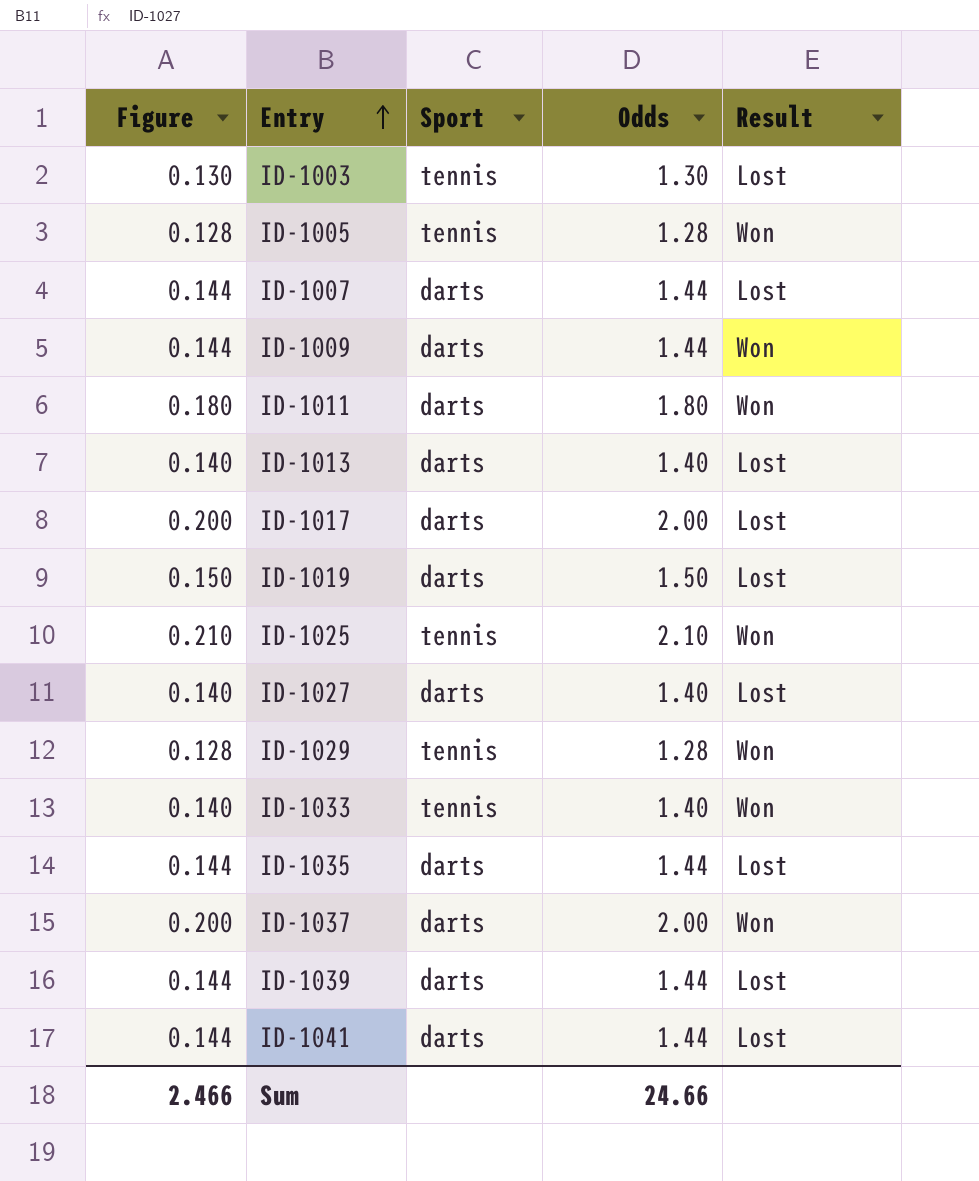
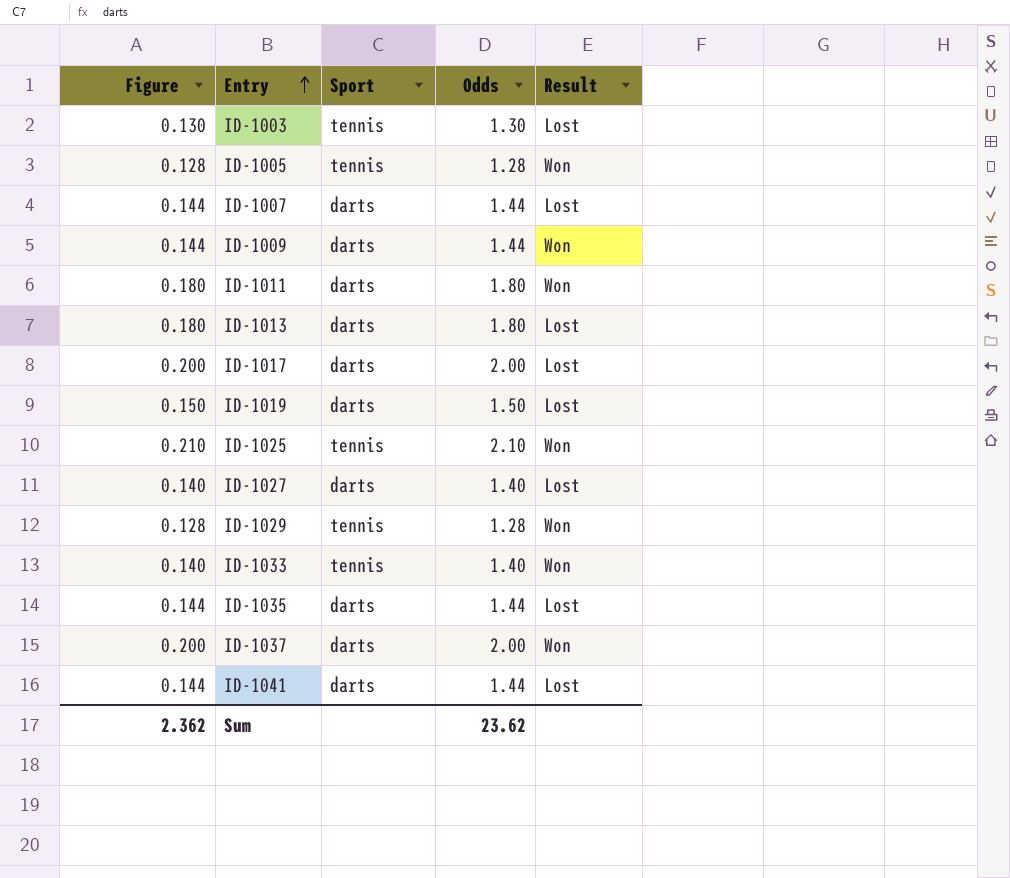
row ID-1039: 0.144 | darts | 1.44 | Lost -> none
ID-1013 | Figure: 0.140 -> 0.180
ID-1013 | Odds: 1.40 -> 1.80
Sum | Figure: 2.466 -> 2.362
Sum | Odds: 24.66 -> 23.62

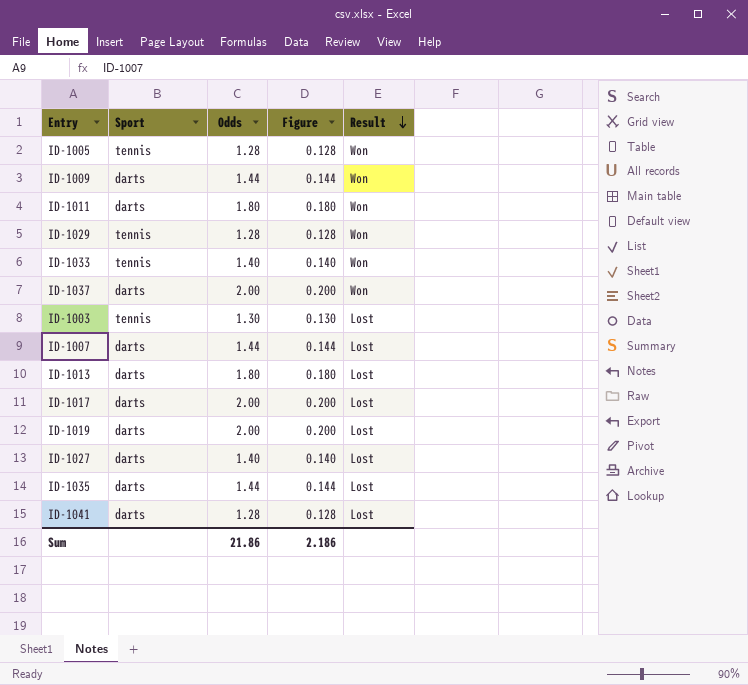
row order: Entry ascending -> Result descending
column Figure | position: 1 -> 4
row ID-1025: 0.210 | tennis | 2.10 | Won -> none
ID-1019 | Odds: 1.50 -> 2.00
ID-1019 | Figure: 0.150 -> 0.200
ID-1041 | Odds: 1.44 -> 1.28
ID-1041 | Figure: 0.144 -> 0.128
Sum | Odds: 23.62 -> 21.86
Sum | Figure: 2.362 -> 2.186

